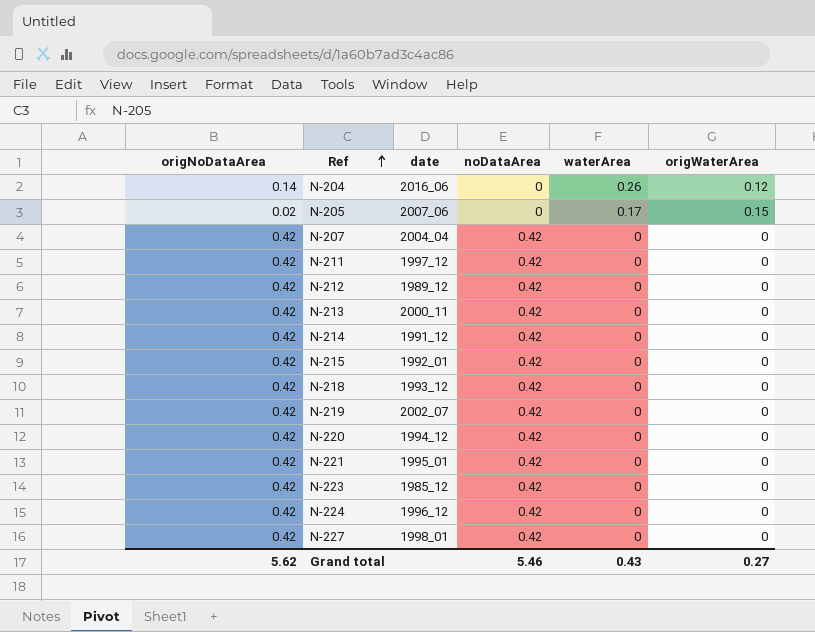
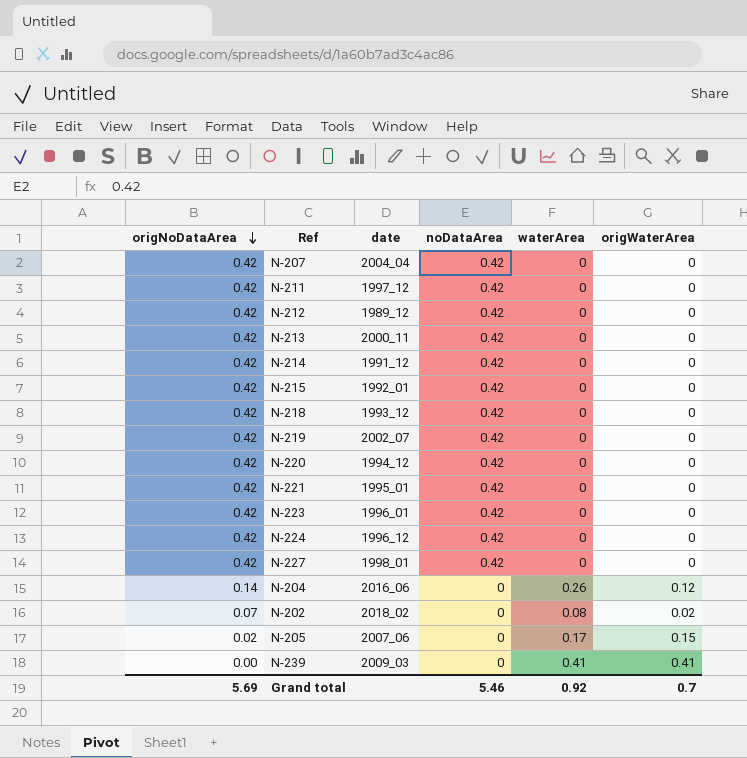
row order: Ref ascending -> origNoDataArea descending
N-223 | date: 1985_12 -> 1996_01
row N-202: none -> 0.07 | 2018_02 | 0 | 0.08 | 0.02
row N-239: none -> 0.00 | 2009_03 | 0 | 0.41 | 0.41
Grand total | origNoDataArea: 5.62 -> 5.69
Grand total | waterArea: 0.43 -> 0.92
Grand total | origWaterArea: 0.27 -> 0.7

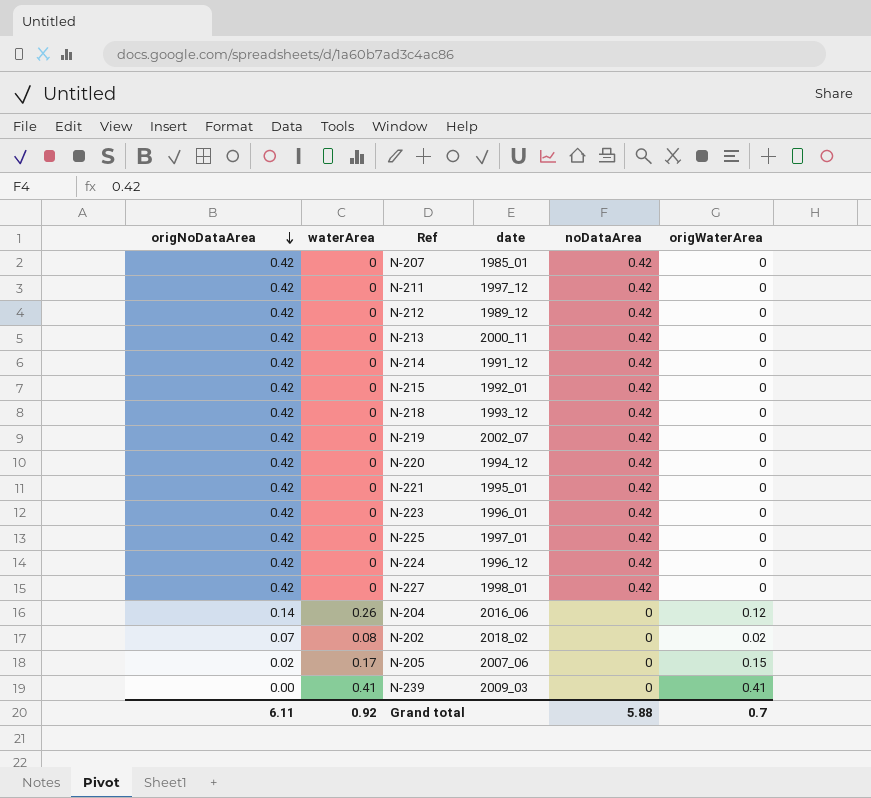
column waterArea | position: 5 -> 2
N-207 | date: 2004_04 -> 1985_01
row N-225: none -> 0.42 | 0 | 1997_01 | 0.42 | 0
Grand total | origNoDataArea: 5.69 -> 6.11
Grand total | noDataArea: 5.46 -> 5.88

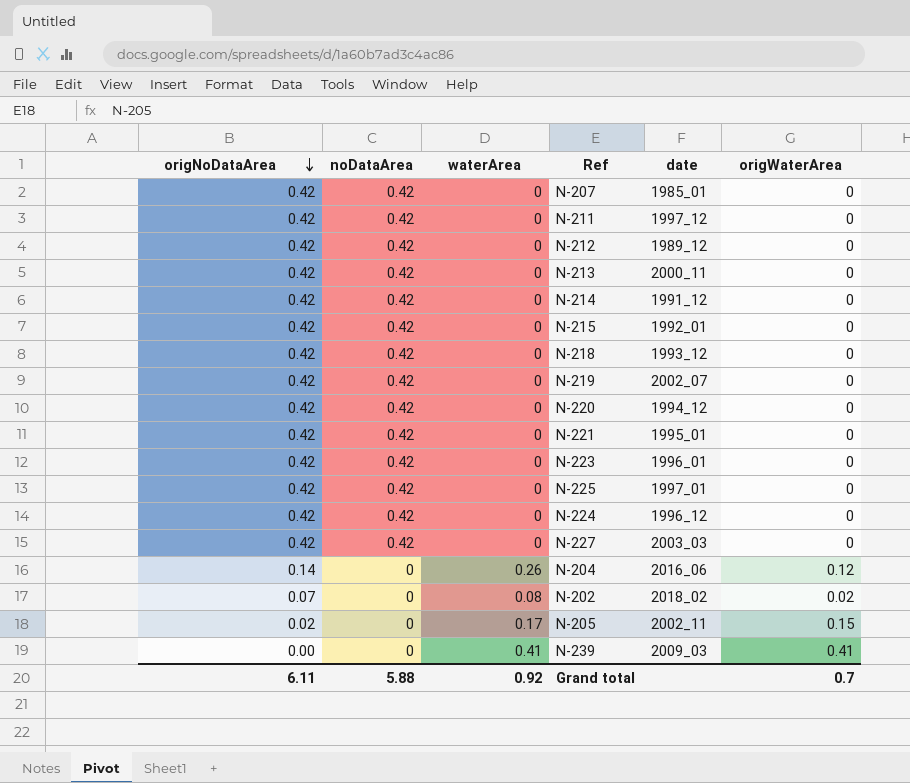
column noDataArea | position: 5 -> 2
N-227 | date: 1998_01 -> 2003_03
N-205 | date: 2007_06 -> 2002_11

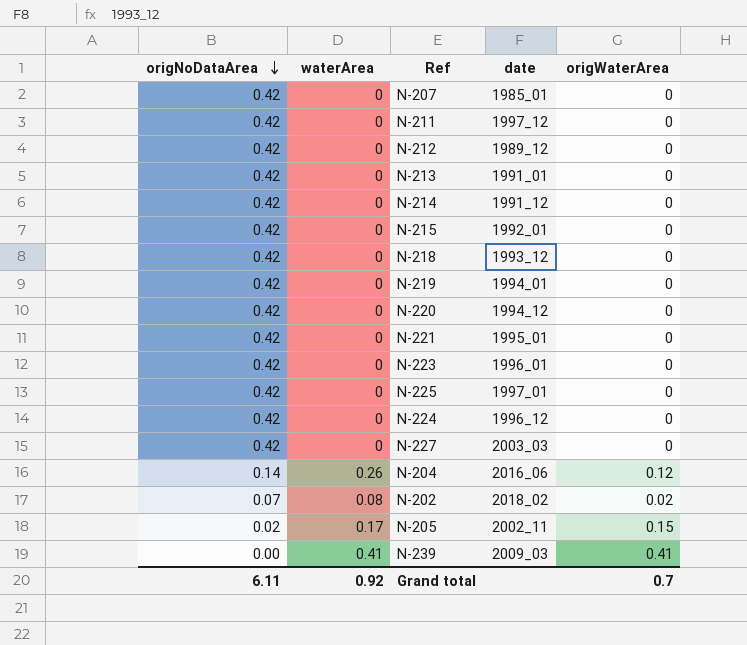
column noDataArea | position: 2 -> none
N-213 | date: 2000_11 -> 1991_01
N-219 | date: 2002_07 -> 1994_01

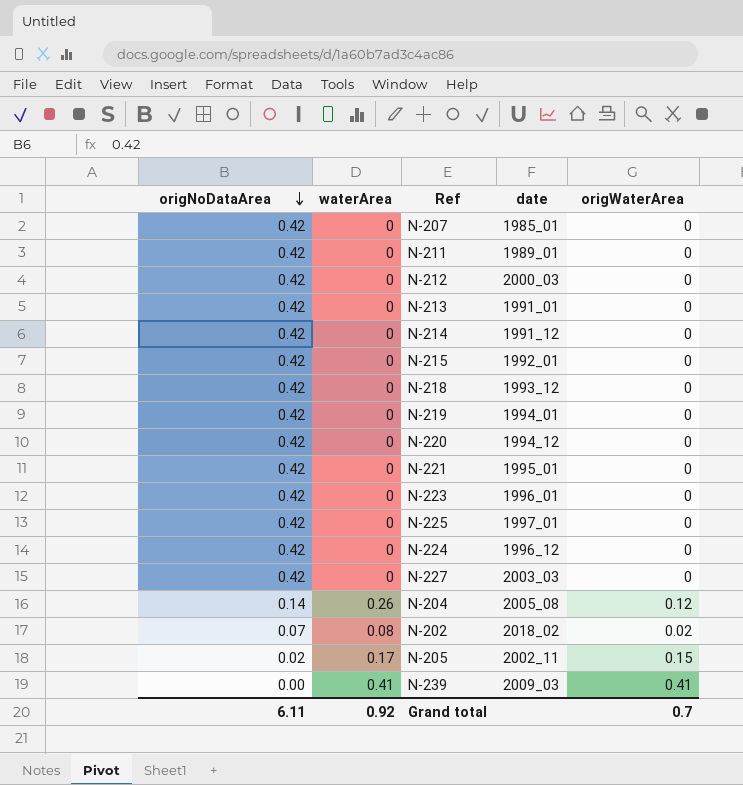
N-211 | date: 1997_12 -> 1989_01
N-212 | date: 1989_12 -> 2000_03
N-204 | date: 2016_06 -> 2005_08

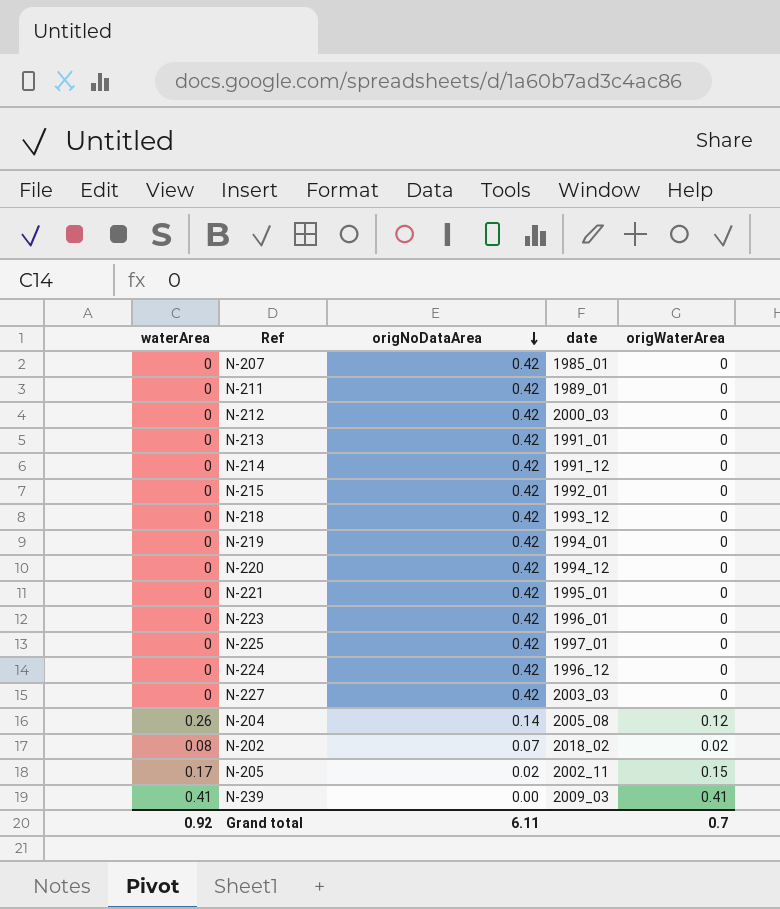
column origNoDataArea | position: 1 -> 3

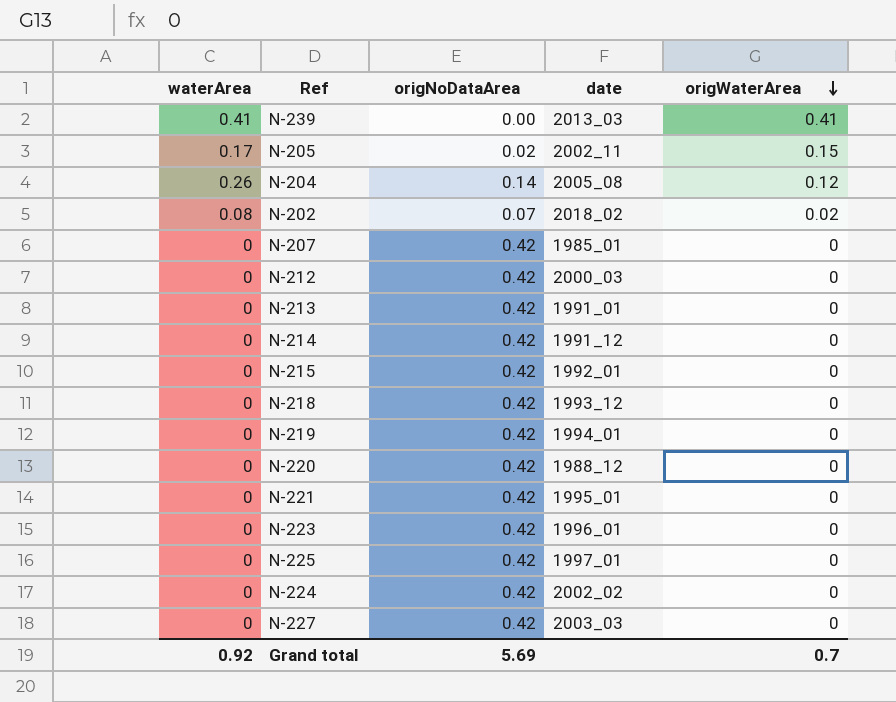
row order: origNoDataArea descending -> origWaterArea descending
row N-211: 0 | 0.42 | 1989_01 | 0 -> none
N-239 | date: 2009_03 -> 2013_03
N-220 | date: 1994_12 -> 1988_12
N-224 | date: 1996_12 -> 2002_02
Grand total | origNoDataArea: 6.11 -> 5.69

